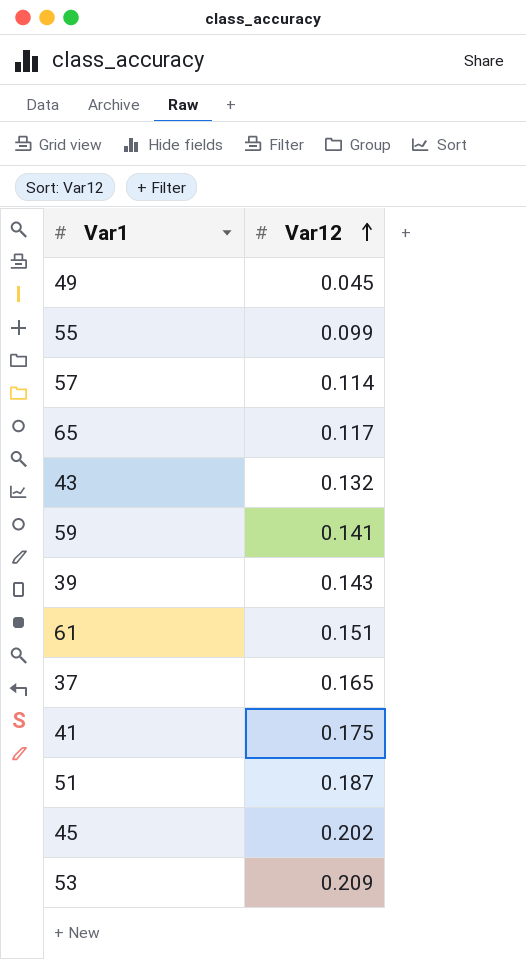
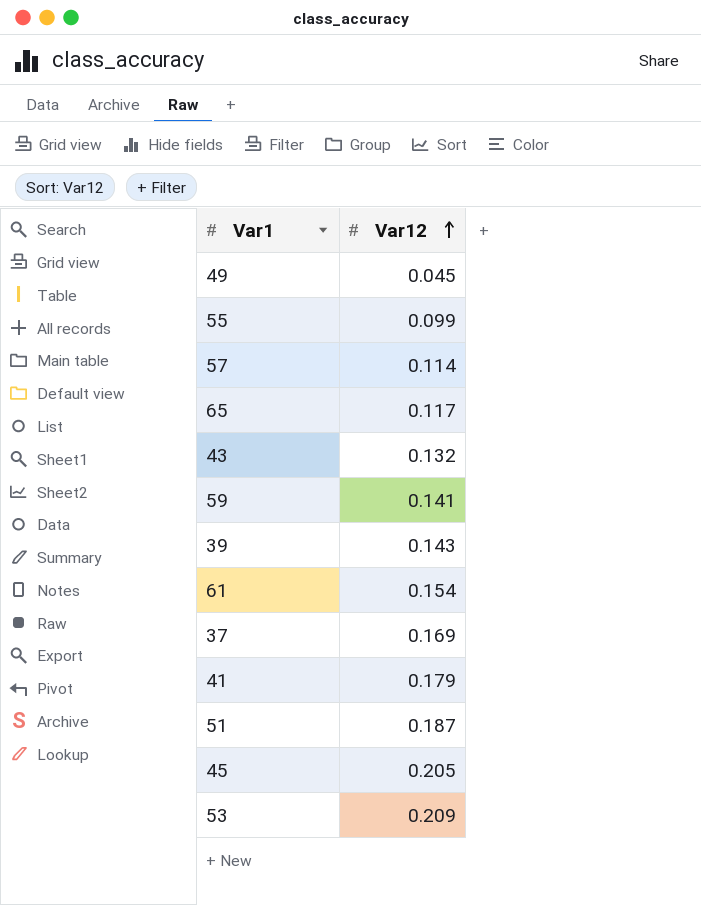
61 | Var12: 0.151 -> 0.154
37 | Var12: 0.165 -> 0.169
41 | Var12: 0.175 -> 0.179
45 | Var12: 0.202 -> 0.205

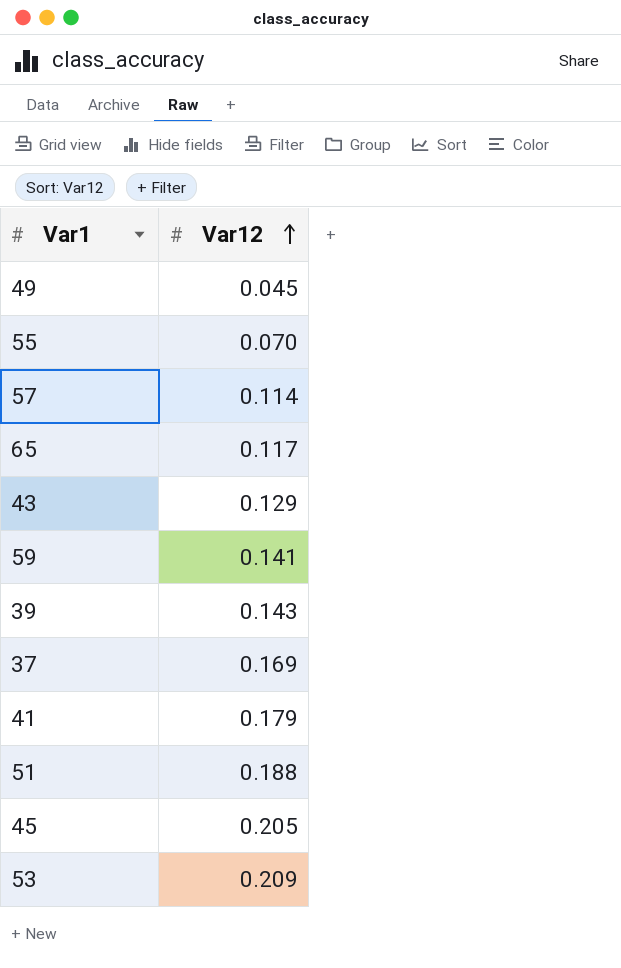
row 61: 0.154 -> none
55 | Var12: 0.099 -> 0.070
43 | Var12: 0.132 -> 0.129
51 | Var12: 0.187 -> 0.188

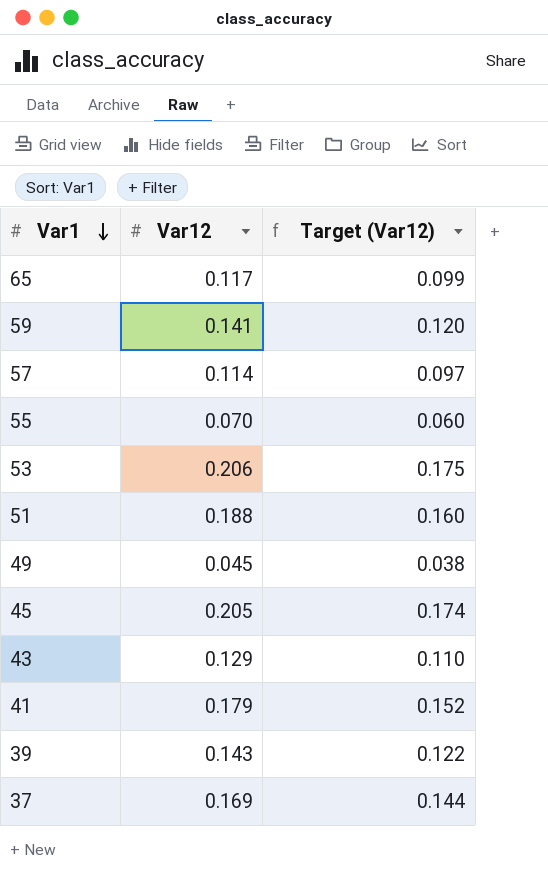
row order: Var12 ascending -> Var1 descending
column Target (Var12) | formula: none -> [Var12] * 0.85
53 | Var12: 0.209 -> 0.206

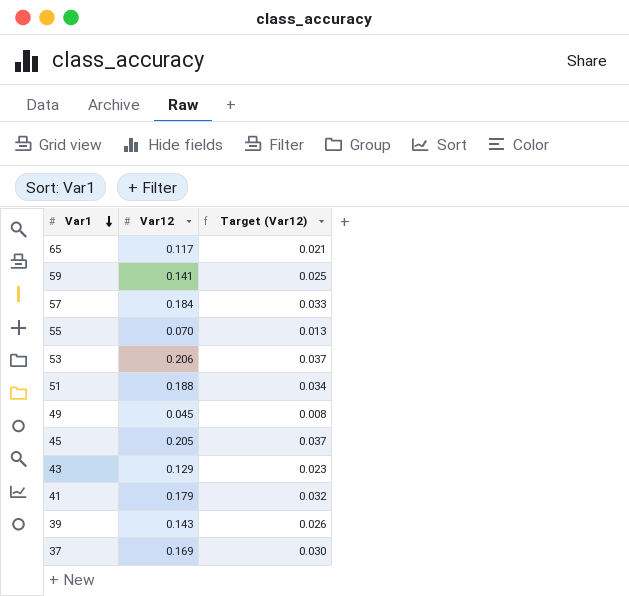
column Target (Var12) | formula: [Var12] * 0.85 -> [Var12] * 0.18
57 | Var12: 0.114 -> 0.184

